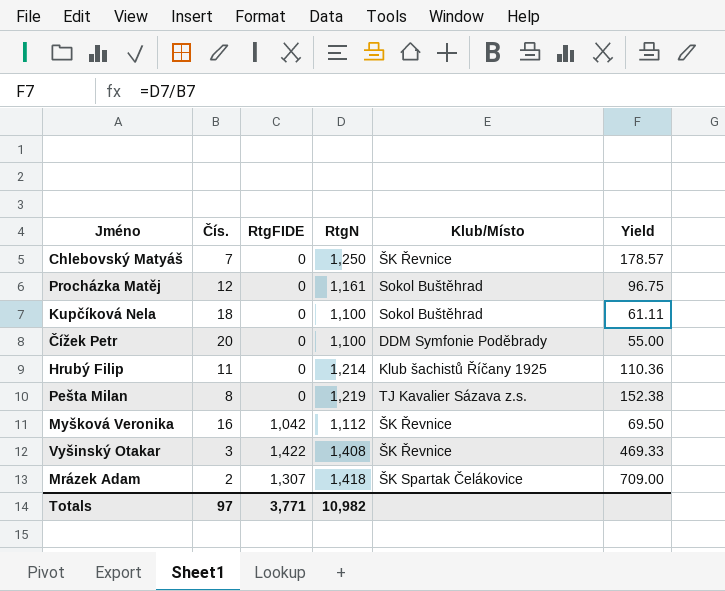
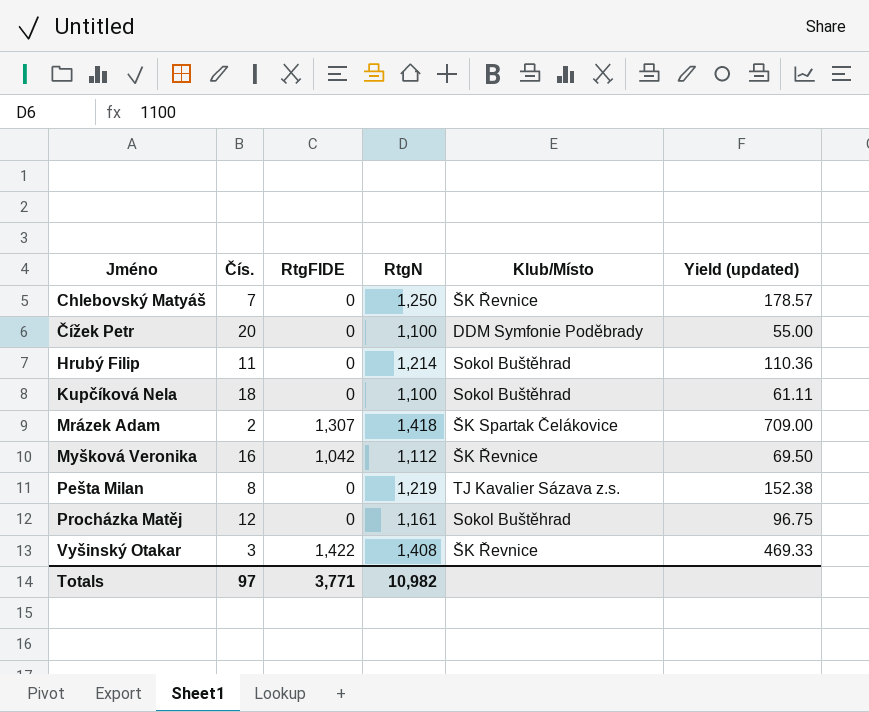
row order: none -> Jméno ascending
column name: Yield -> Yield (updated)
Hrubý Filip | Klub/Místo: Klub šachistů Říčany 1925 -> Sokol Buštěhrad

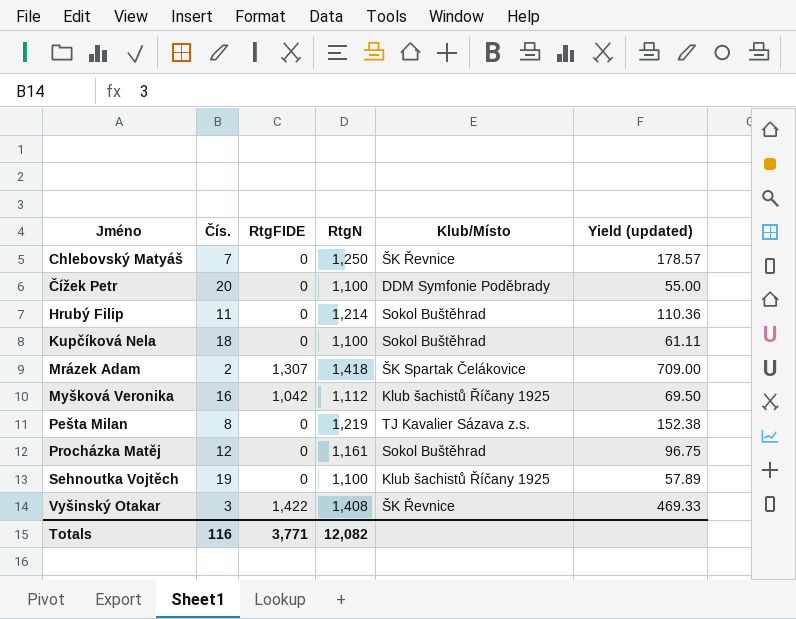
Myšková Veronika | Klub/Místo: ŠK Řevnice -> Klub šachistů Říčany 1925
row Sehnoutka Vojtěch: none -> 19 | 0 | 1,100 | Klub šachistů Říčany 1925 | 57.89
Totals | Čís.: 97 -> 116
Totals | RtgN: 10,982 -> 12,082

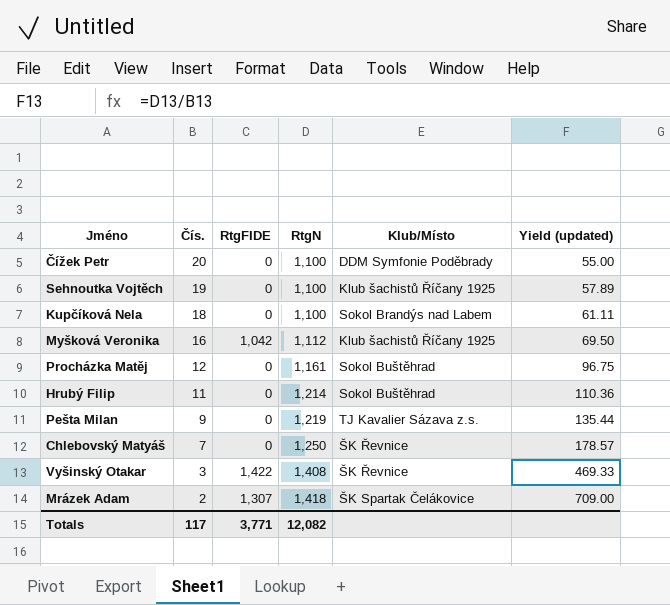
row order: Jméno ascending -> Čís. descending
Kupčíková Nela | Klub/Místo: Sokol Buštěhrad -> Sokol Brandýs nad Labem
Pešta Milan | Čís.: 8 -> 9
Pešta Milan | Yield (updated): 152.38 -> 135.44
Totals | Čís.: 116 -> 117

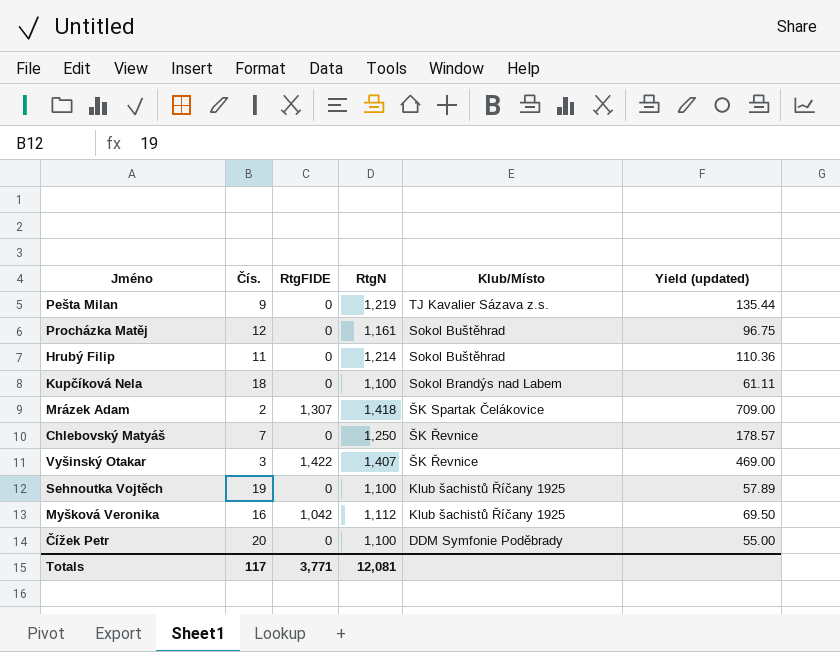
row order: Čís. descending -> Klub/Místo descending
Vyšinský Otakar | RtgN: 1,408 -> 1,407
Vyšinský Otakar | Yield (updated): 469.33 -> 469.00
Totals | RtgN: 12,082 -> 12,081

